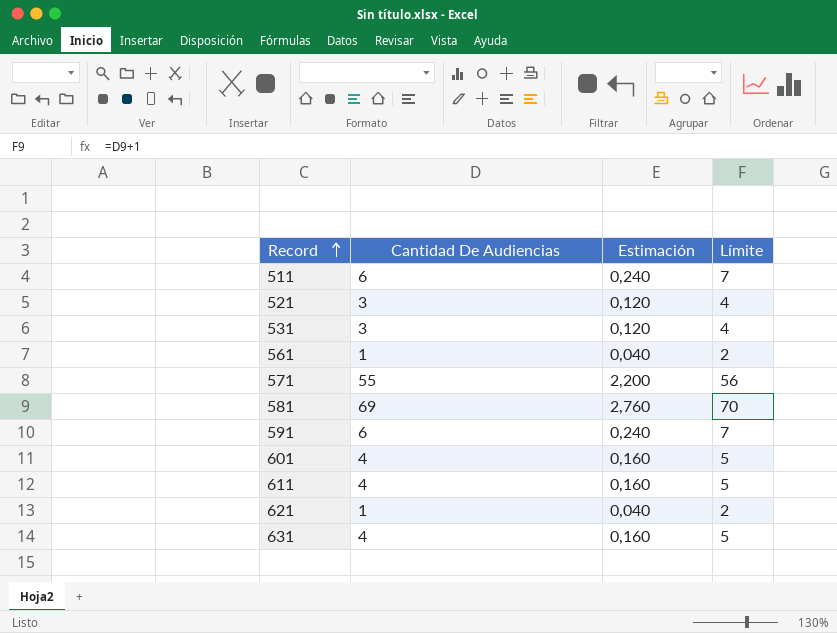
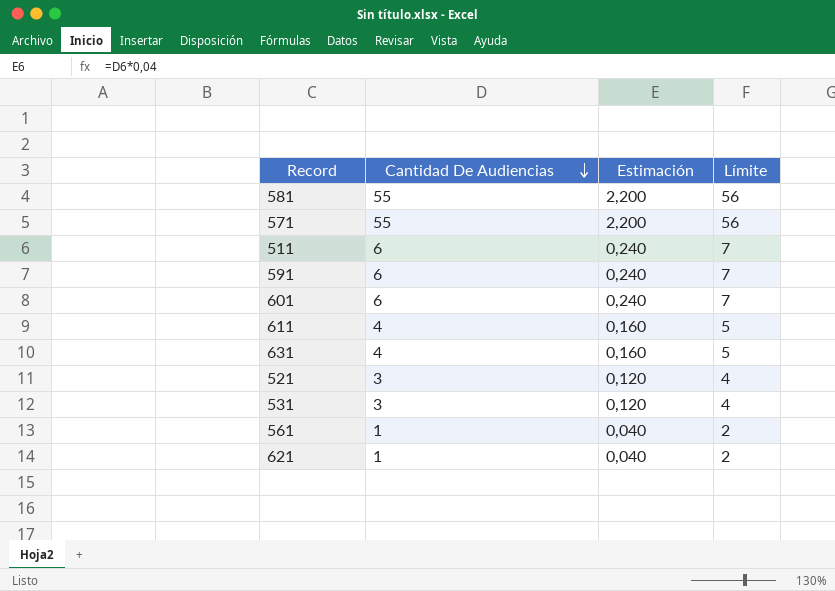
row order: Record ascending -> Cantidad De Audiencias descending
581 | Cantidad De Audiencias: 69 -> 55
581 | Estimación: 2,760 -> 2,200
581 | Límite: 70 -> 56
601 | Cantidad De Audiencias: 4 -> 6
601 | Estimación: 0,160 -> 0,240
601 | Límite: 5 -> 7

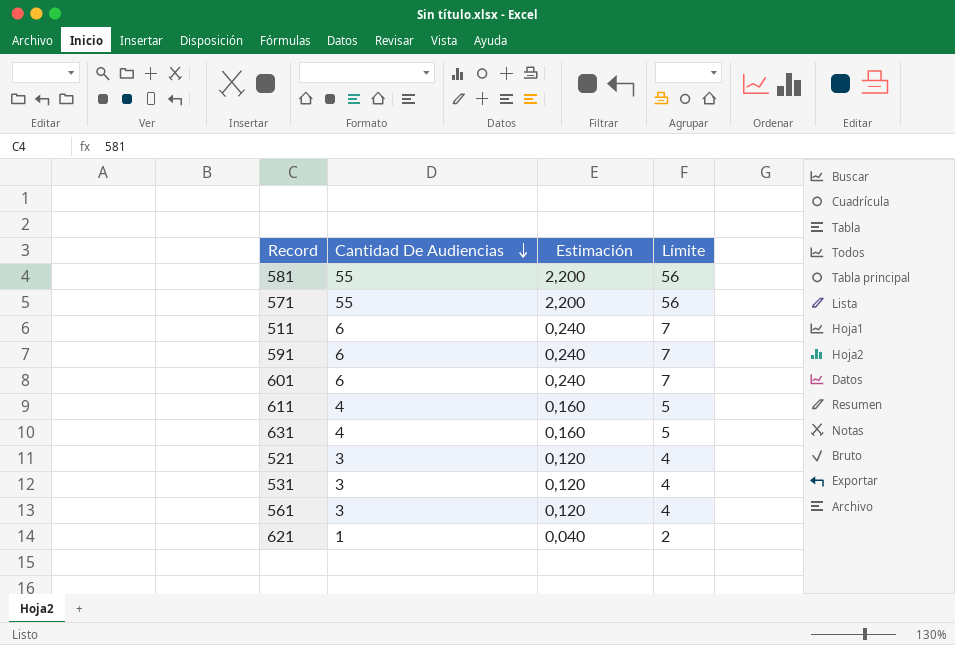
561 | Cantidad De Audiencias: 1 -> 3
561 | Estimación: 0,040 -> 0,120
561 | Límite: 2 -> 4

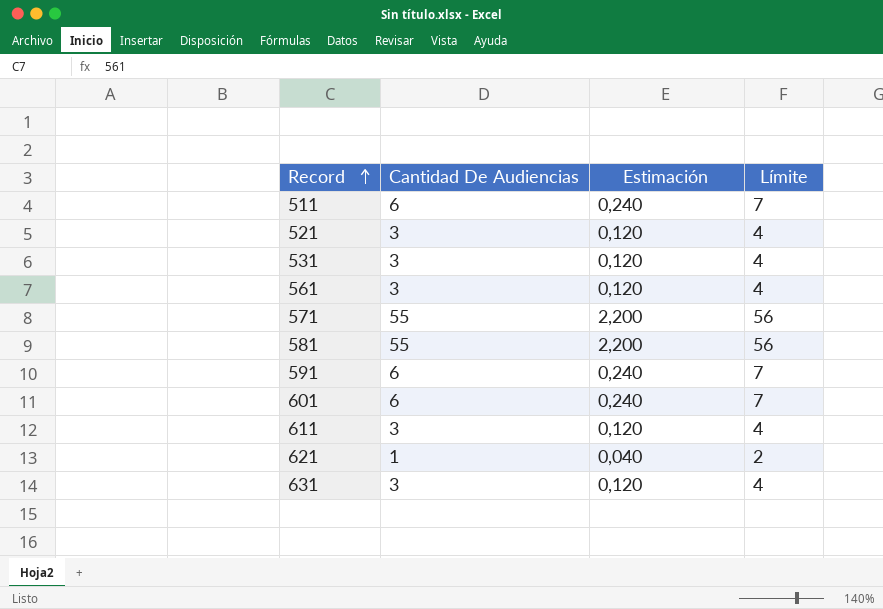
row order: Cantidad De Audiencias descending -> Record ascending
611 | Cantidad De Audiencias: 4 -> 3
611 | Estimación: 0,160 -> 0,120
611 | Límite: 5 -> 4
631 | Cantidad De Audiencias: 4 -> 3
631 | Estimación: 0,160 -> 0,120
631 | Límite: 5 -> 4

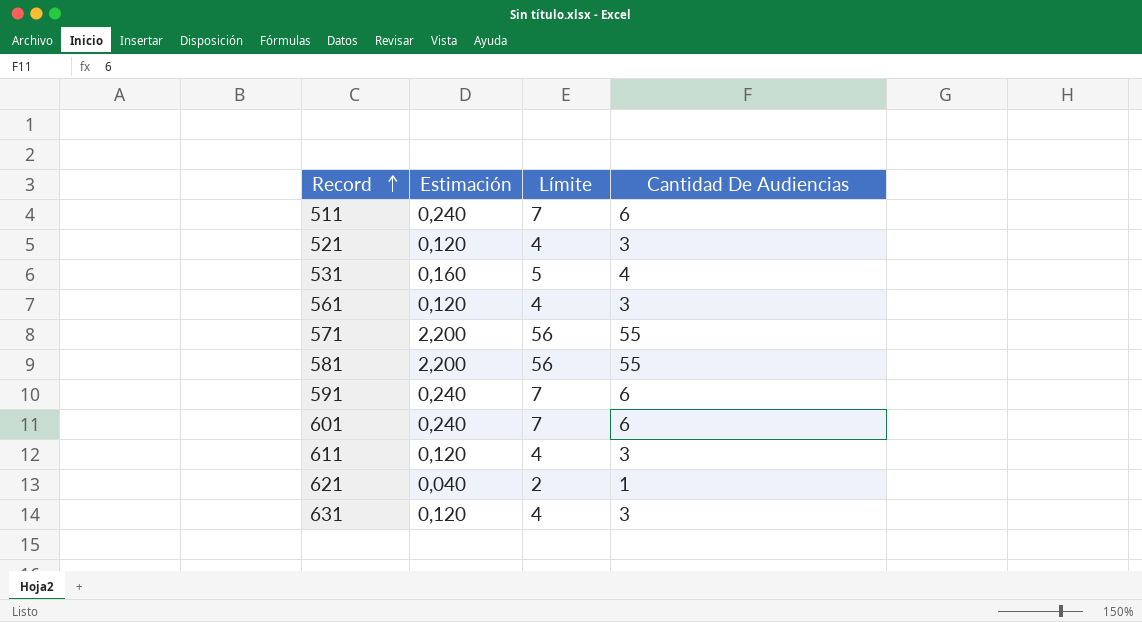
column Cantidad De Audiencias | position: 2 -> 4
531 | Estimación: 0,120 -> 0,160
531 | Límite: 4 -> 5
531 | Cantidad De Audiencias: 3 -> 4

